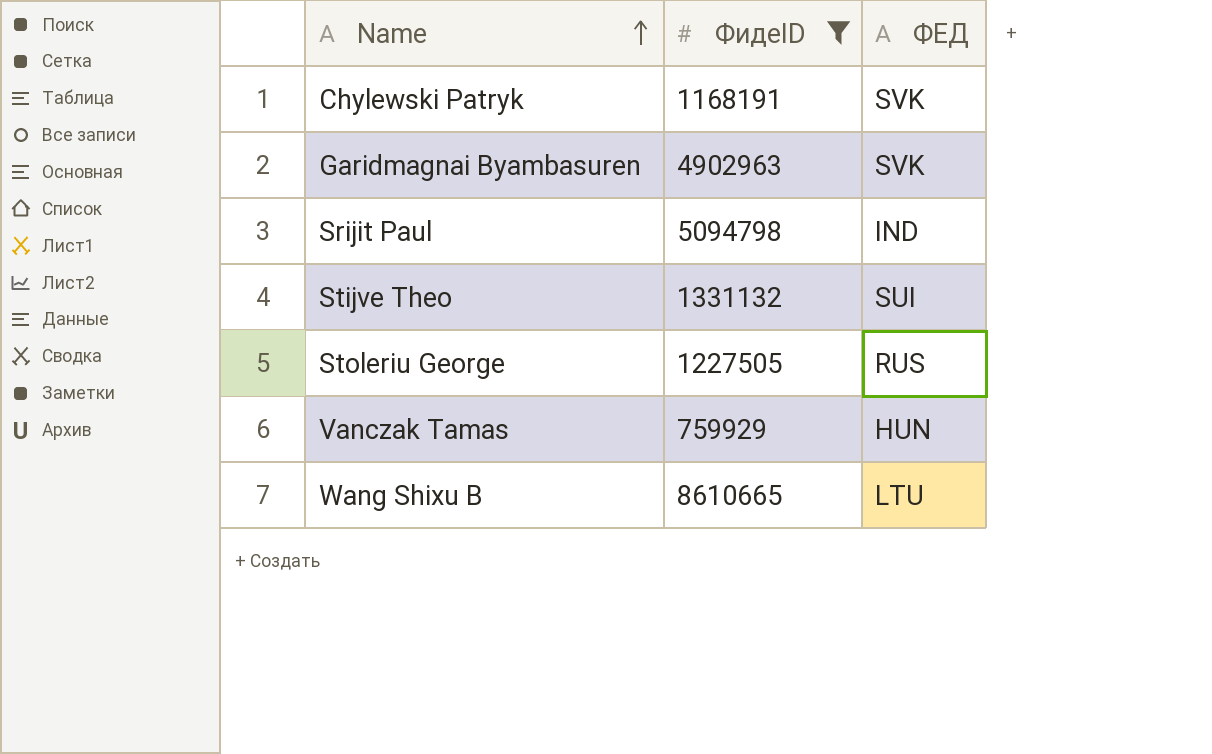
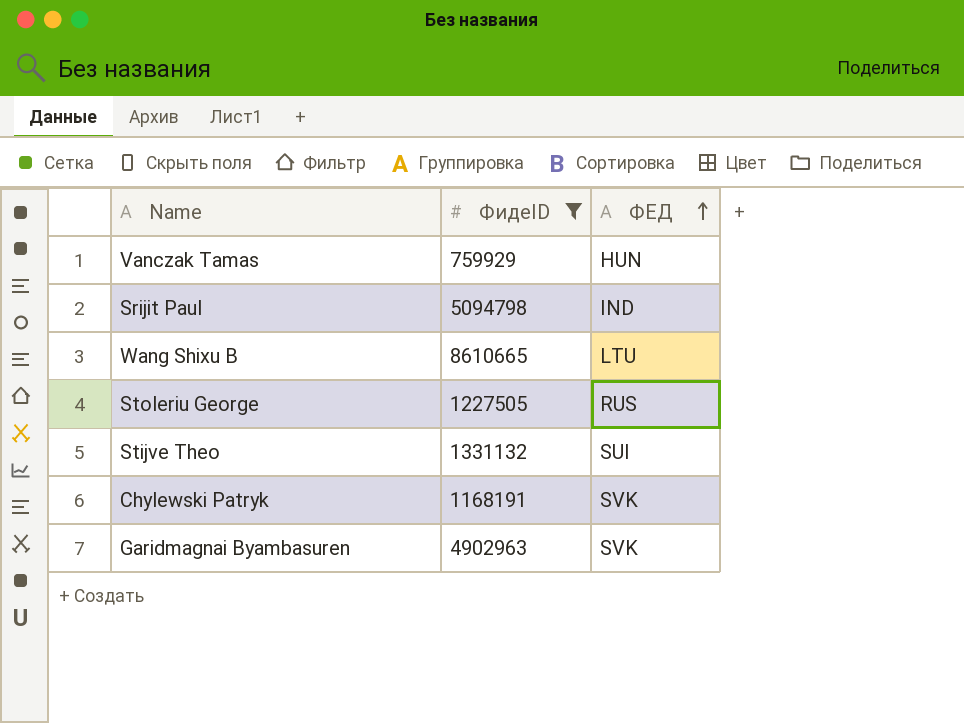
row order: Name ascending -> ФЕД ascending

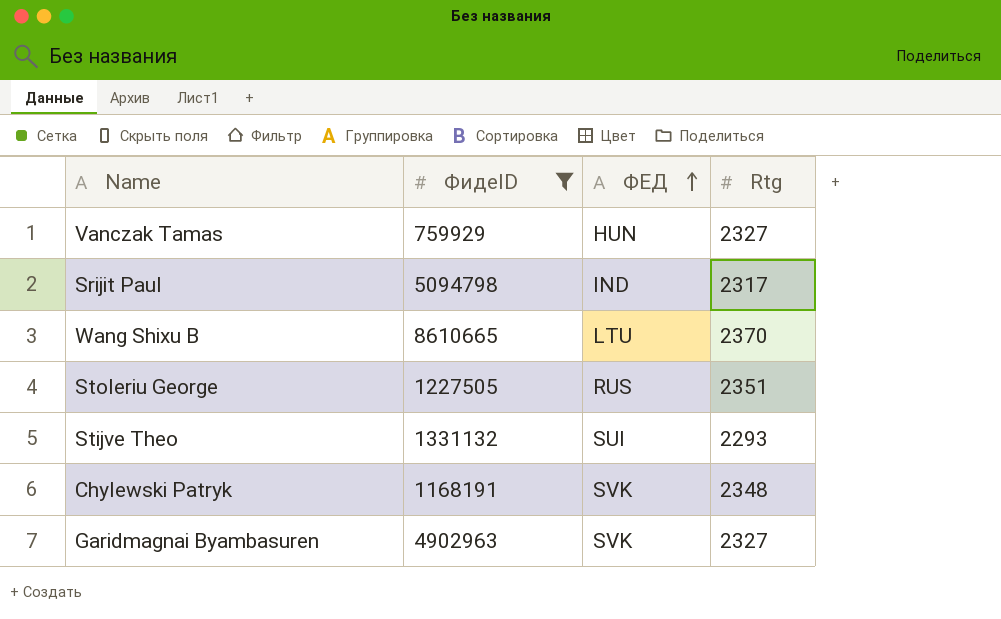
column Rtg | position: none -> 4

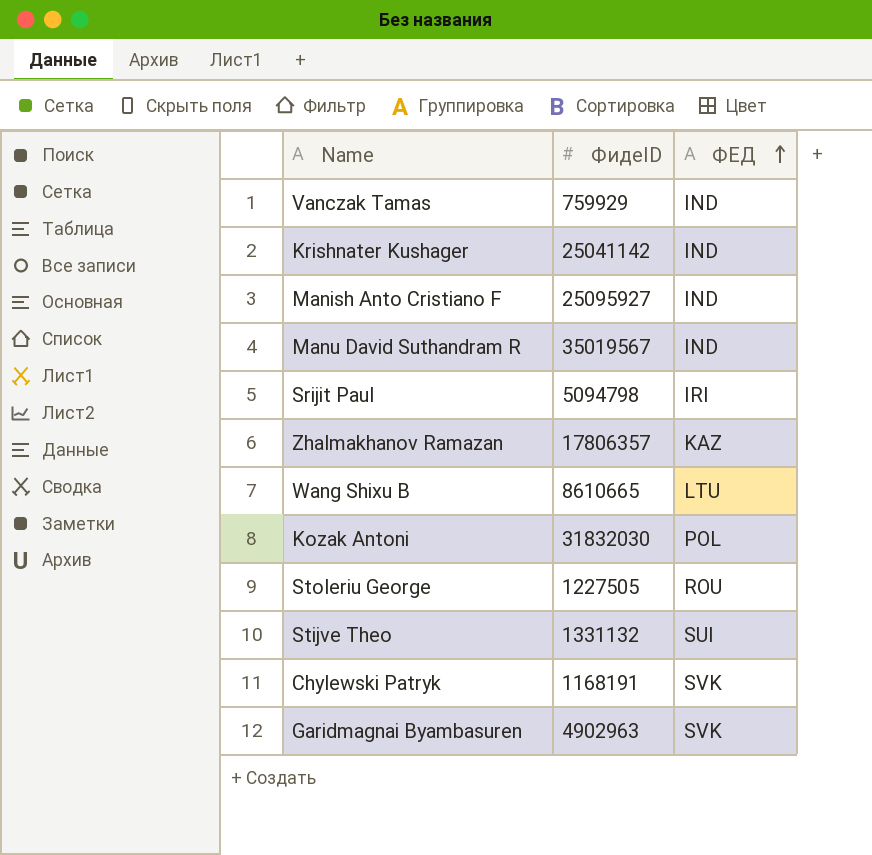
filter: ФидеID <= 8610665 -> none
column Rtg | position: 4 -> none
Vanczak Tamas | ФЕД: HUN -> IND
Srijit Paul | ФЕД: IND -> IRI
Stoleriu George | ФЕД: RUS -> ROU

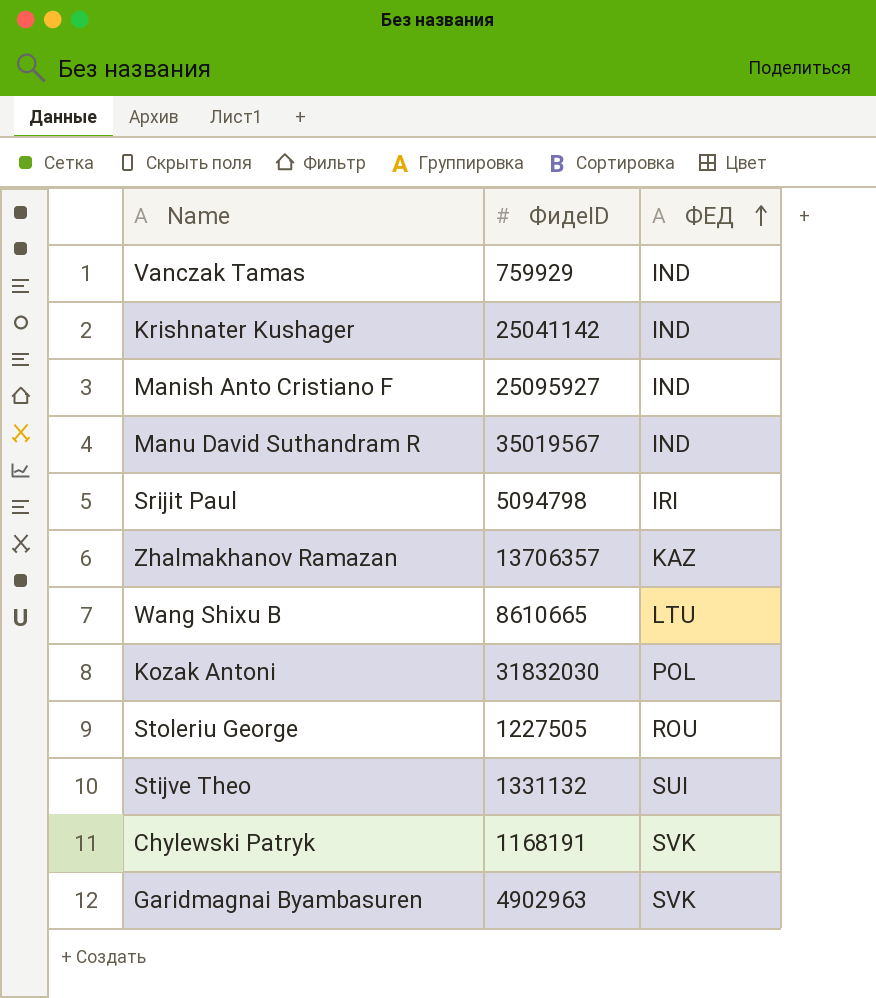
Zhalmakhanov Ramazan | ФидеID: 17806357 -> 13706357

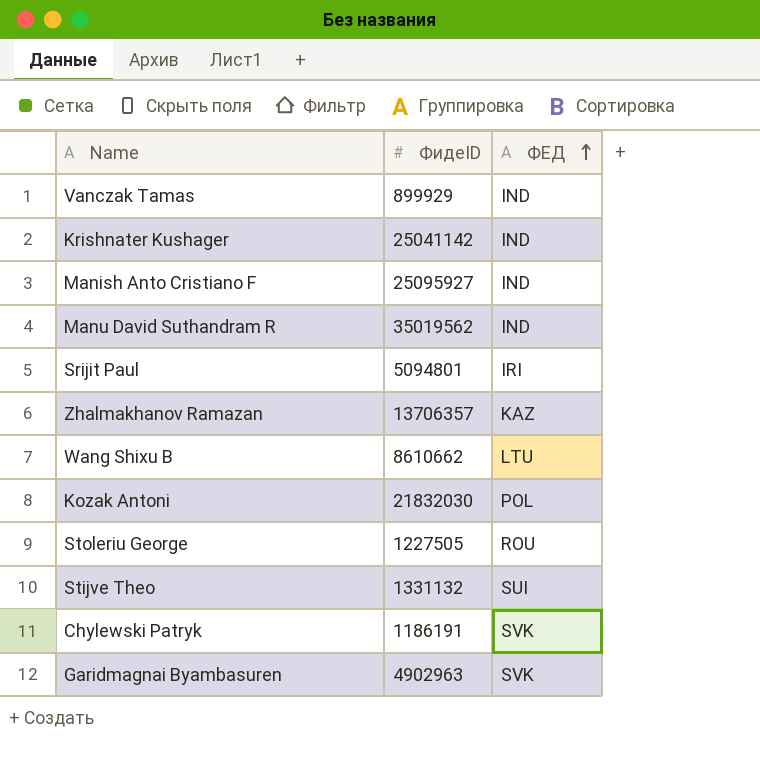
Vanczak Tamas | ФидеID: 759929 -> 899929
Manu David Suthandram R | ФидеID: 35019567 -> 35019562
Srijit Paul | ФидеID: 5094798 -> 5094801
Wang Shixu B | ФидеID: 8610665 -> 8610662
Kozak Antoni | ФидеID: 31832030 -> 21832030
Chylewski Patryk | ФидеID: 1168191 -> 1186191

